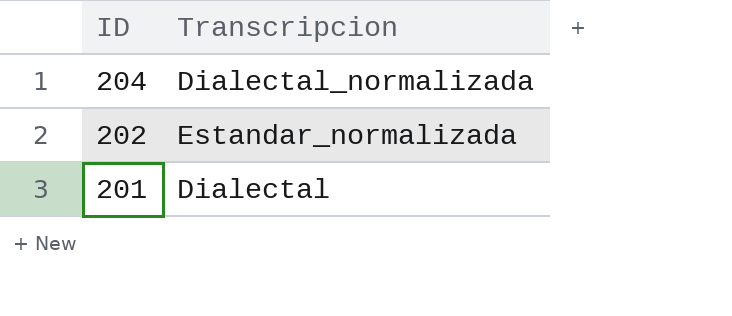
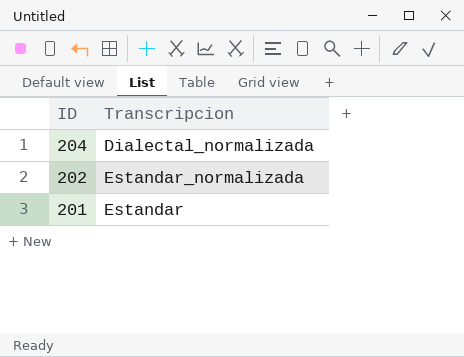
201 | Transcripcion: Dialectal -> Estandar

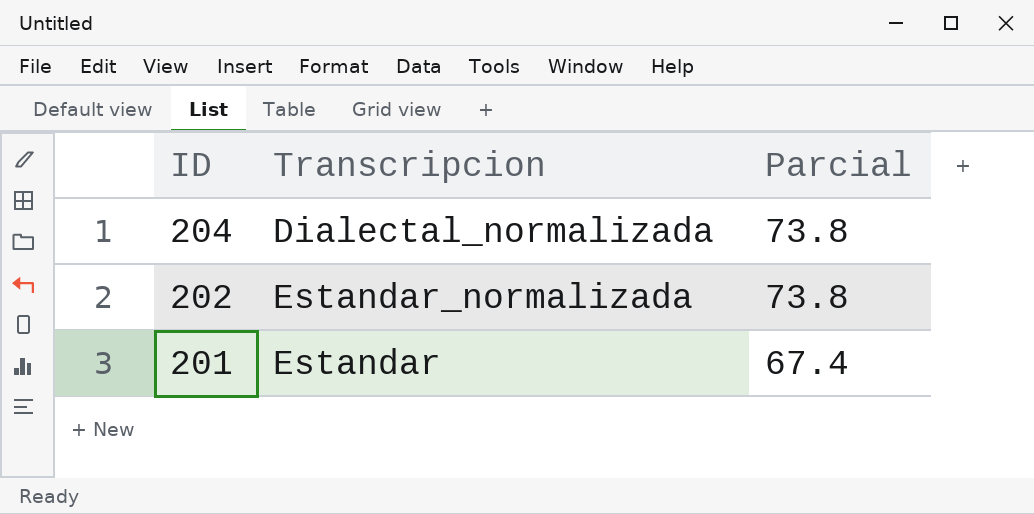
column Parcial | position: none -> 3

